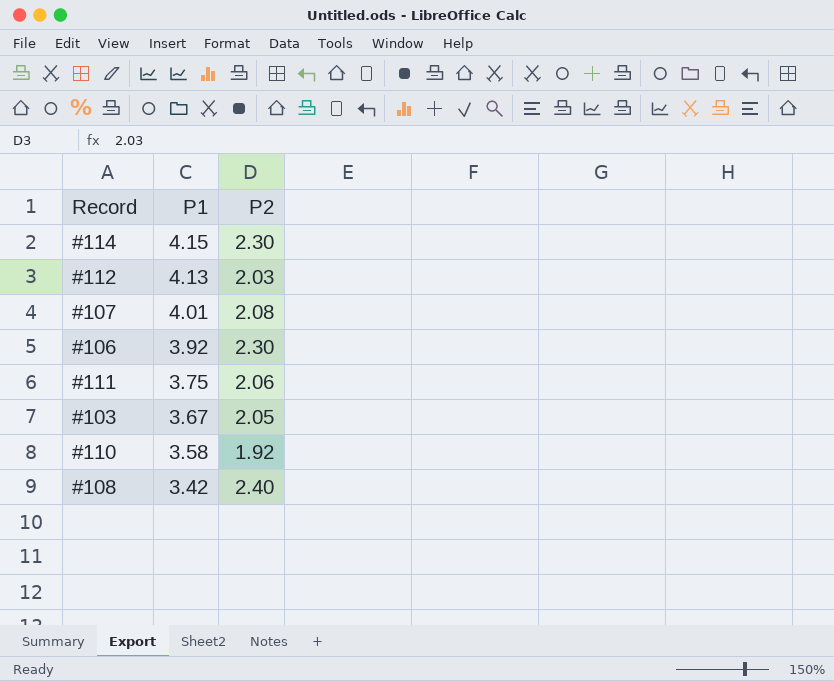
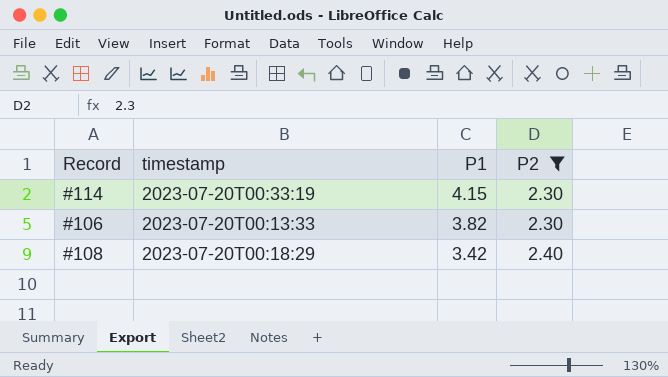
filter: none -> P2 >= 2.30
column timestamp | position: none -> 2
#106 | P1: 3.92 -> 3.82

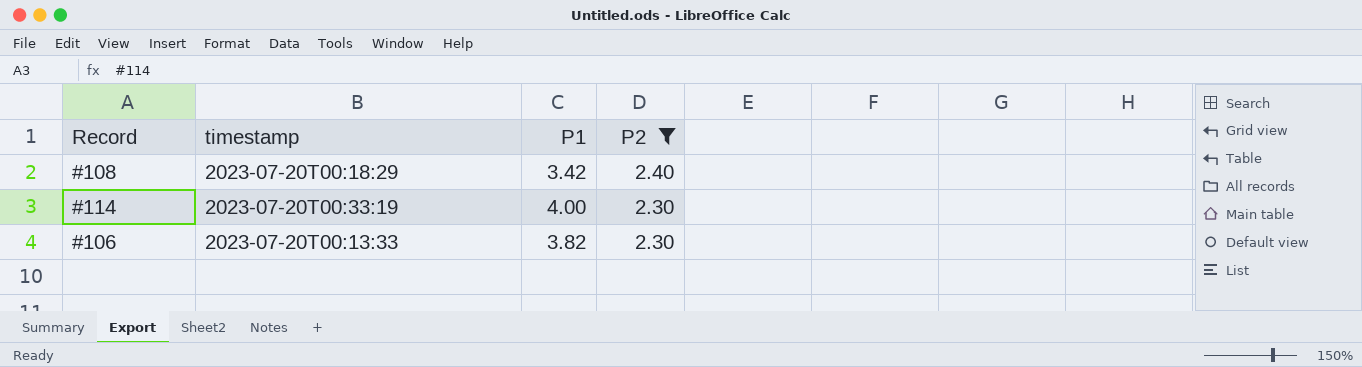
row order: P1 descending -> P2 descending
#114 | P1: 4.15 -> 4.00

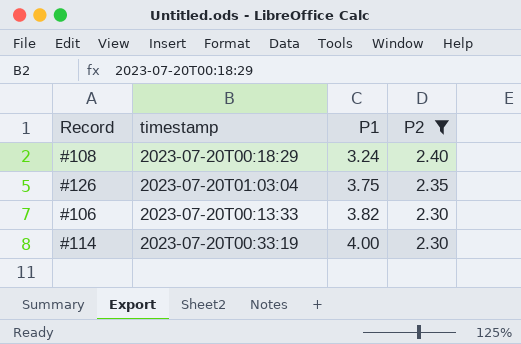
row order: P2 descending -> P1 ascending
#108 | P1: 3.42 -> 3.24
row #126: none -> 2023-07-20T01:03:04 | 3.75 | 2.35

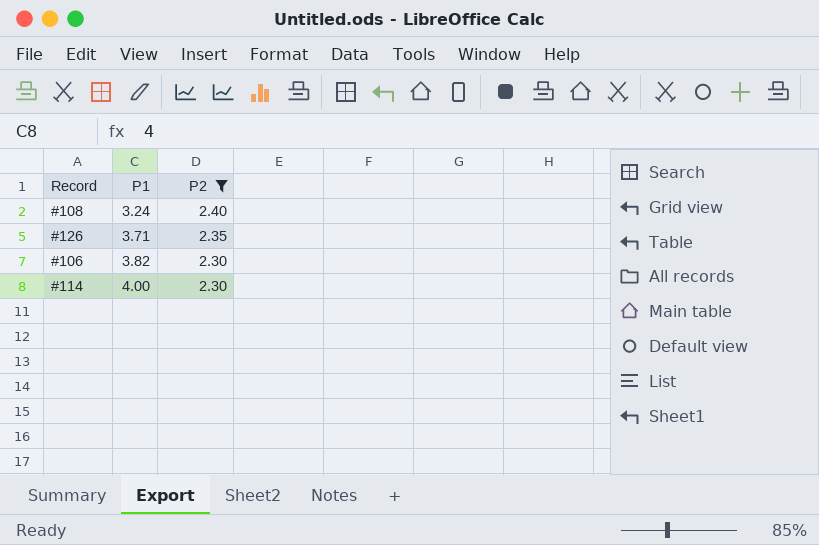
column timestamp | position: 2 -> none
#126 | P1: 3.75 -> 3.71

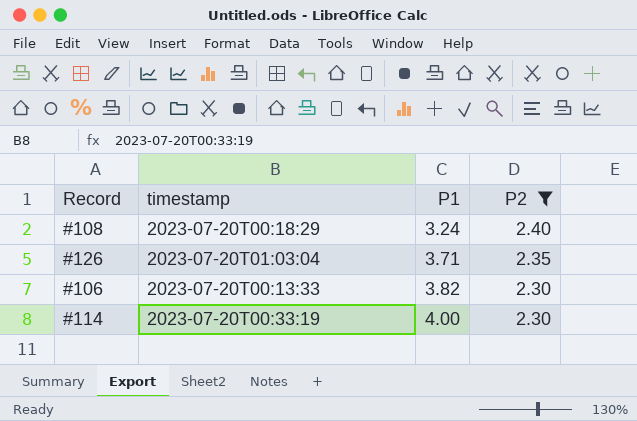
column timestamp | position: none -> 2

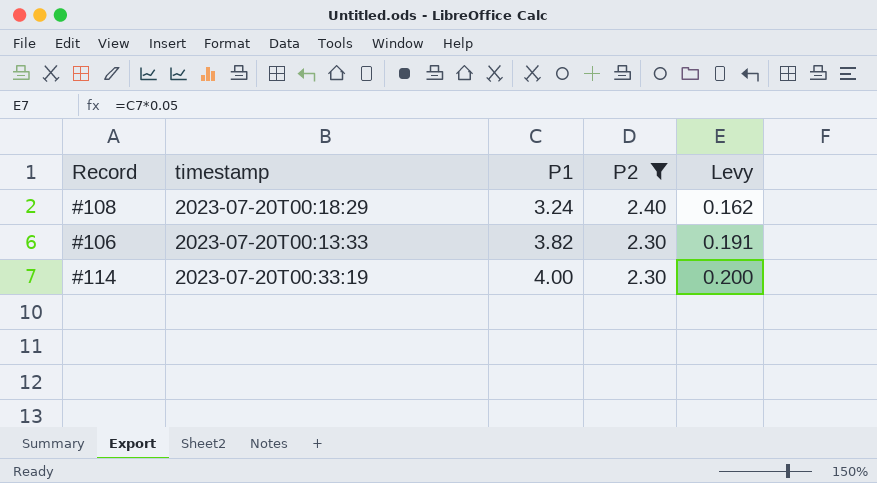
column Levy | formula: none -> [P1] * 0.05
row #126: 2023-07-20T01:03:04 | 3.71 | 2.35 -> none

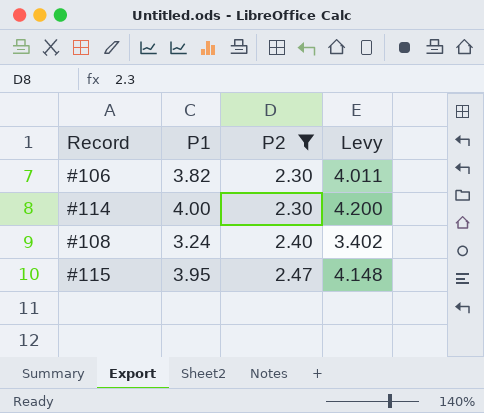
row order: P1 ascending -> P2 ascending
column timestamp | position: 2 -> none
column Levy | formula: [P1] * 0.05 -> [P1] * 1.05
row #115: none -> 3.95 | 2.47 | 4.148

